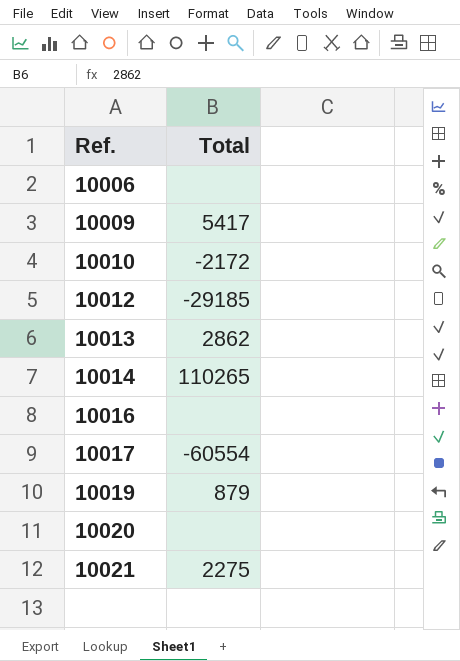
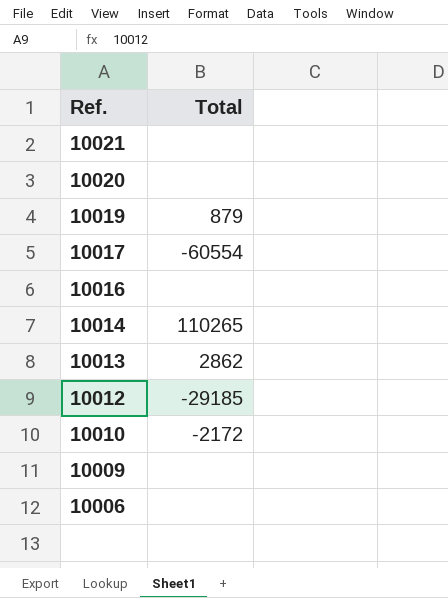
row order: Ref. ascending -> Ref. descending
10021 | Total: 2275 -> none
10009 | Total: 5417 -> none

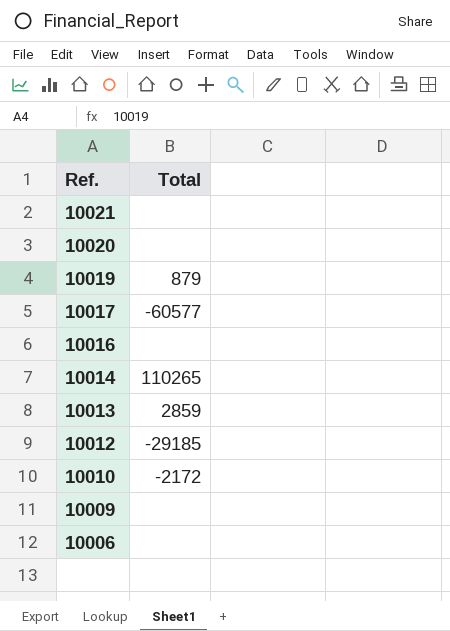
10017 | Total: -60554 -> -60577
10013 | Total: 2862 -> 2859

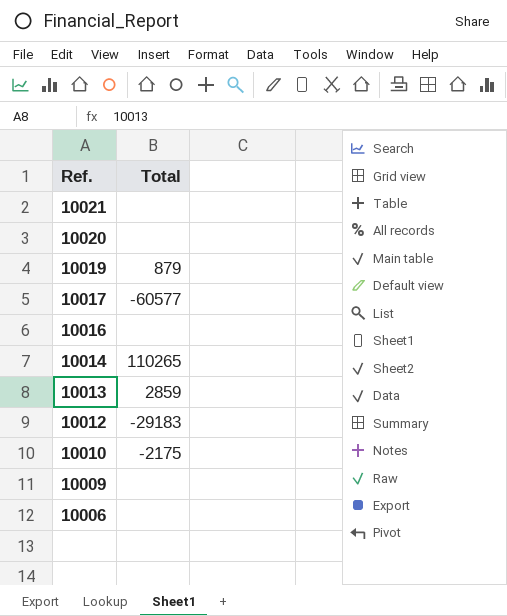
10012 | Total: -29185 -> -29183
10010 | Total: -2172 -> -2175

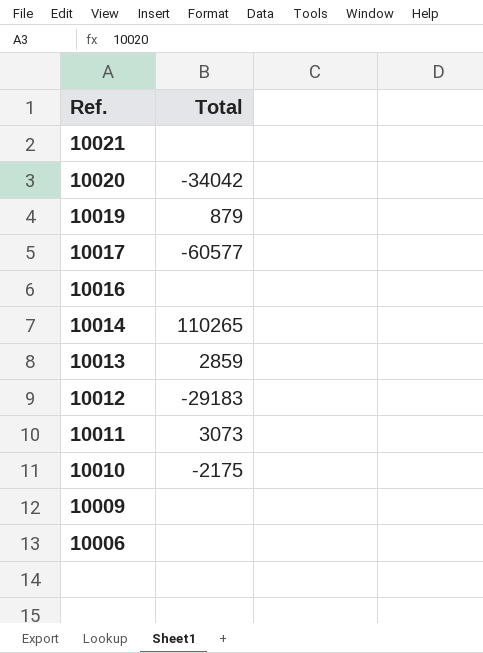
10020 | Total: none -> -34042
row 10011: none -> 3073

